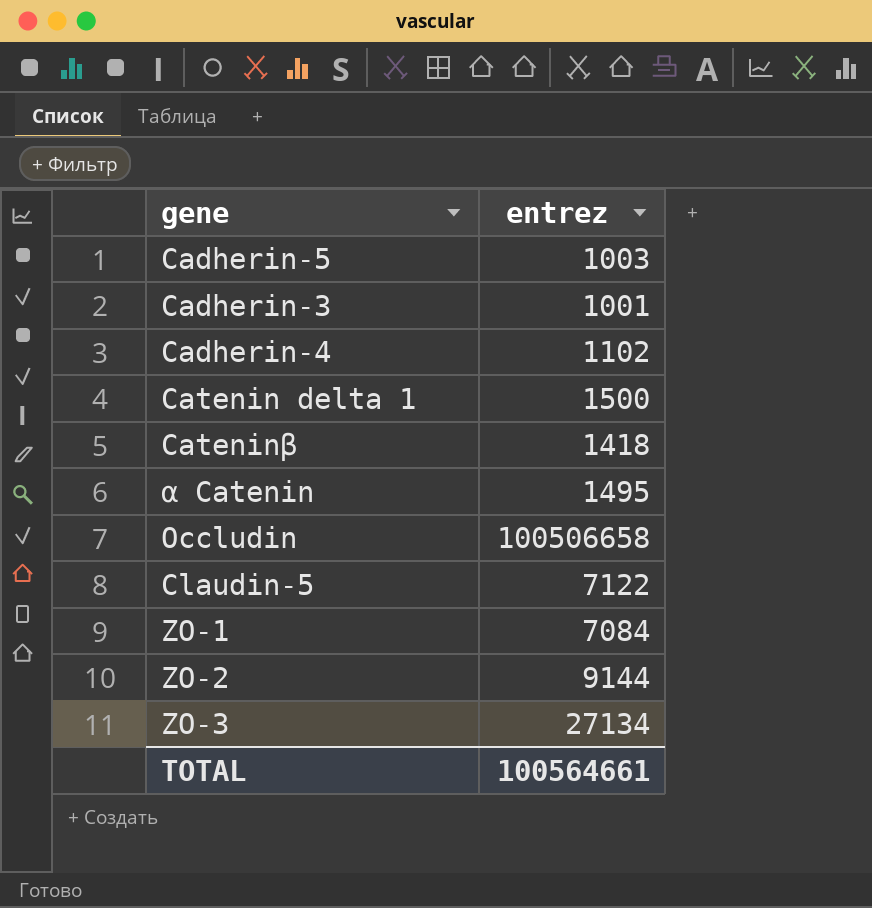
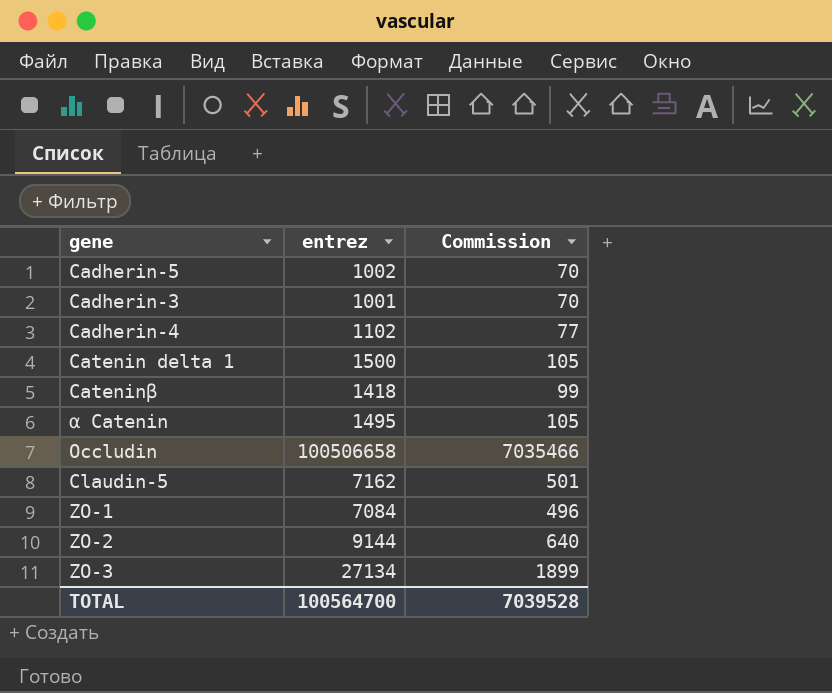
column Commission | formula: none -> [entrez] * 0.07
Cadherin-5 | entrez: 1003 -> 1002
Claudin-5 | entrez: 7122 -> 7162
TOTAL | entrez: 100564661 -> 100564700

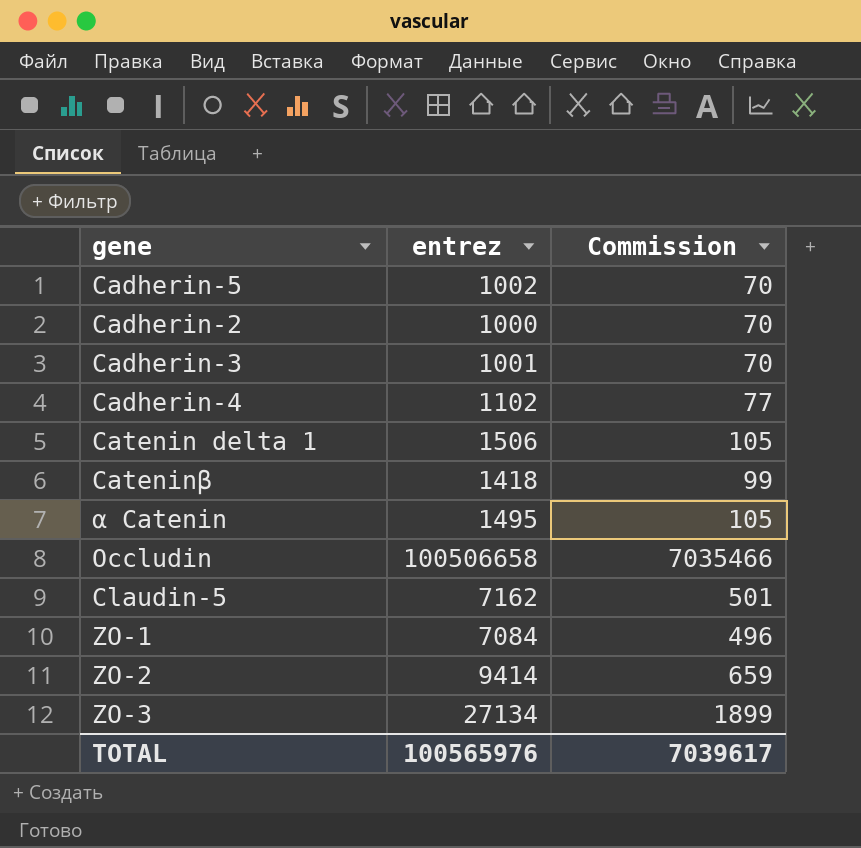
row Cadherin-2: none -> 1000 | 70
Catenin delta 1 | entrez: 1500 -> 1506
ZO-2 | entrez: 9144 -> 9414
ZO-2 | Commission: 640 -> 659
TOTAL | entrez: 100564700 -> 100565976
TOTAL | Commission: 7039528 -> 7039617

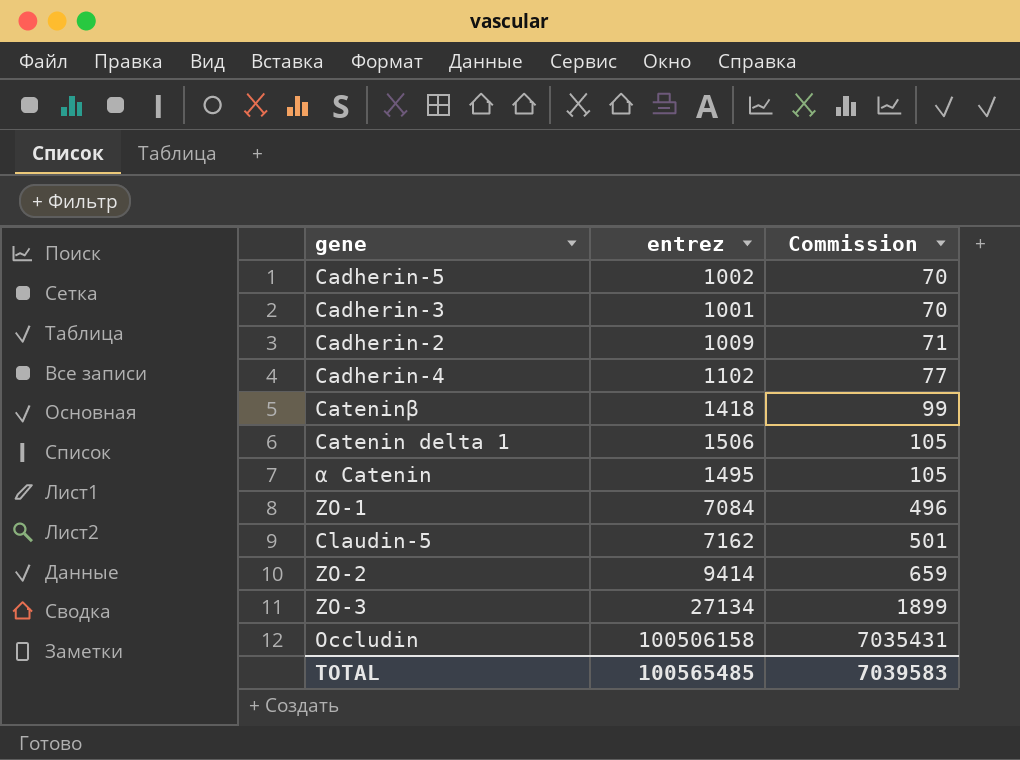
row order: none -> Commission ascending
Cadherin-2 | entrez: 1000 -> 1009
Cadherin-2 | Commission: 70 -> 71
Occludin | entrez: 100506658 -> 100506158
Occludin | Commission: 7035466 -> 7035431
TOTAL | entrez: 100565976 -> 100565485
TOTAL | Commission: 7039617 -> 7039583

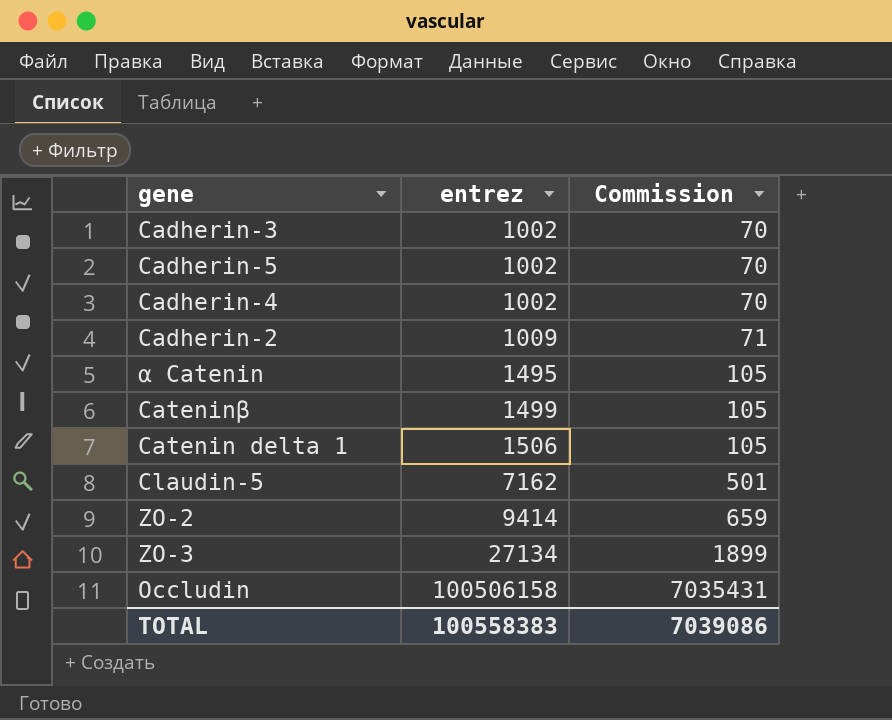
row order: Commission ascending -> entrez ascending
row ZO-1: 7084 | 496 -> none
Cadherin-3 | entrez: 1001 -> 1002
Cadherin-4 | entrez: 1102 -> 1002
Cadherin-4 | Commission: 77 -> 70
Cateninβ | entrez: 1418 -> 1499
Cateninβ | Commission: 99 -> 105
TOTAL | entrez: 100565485 -> 100558383
TOTAL | Commission: 7039583 -> 7039086

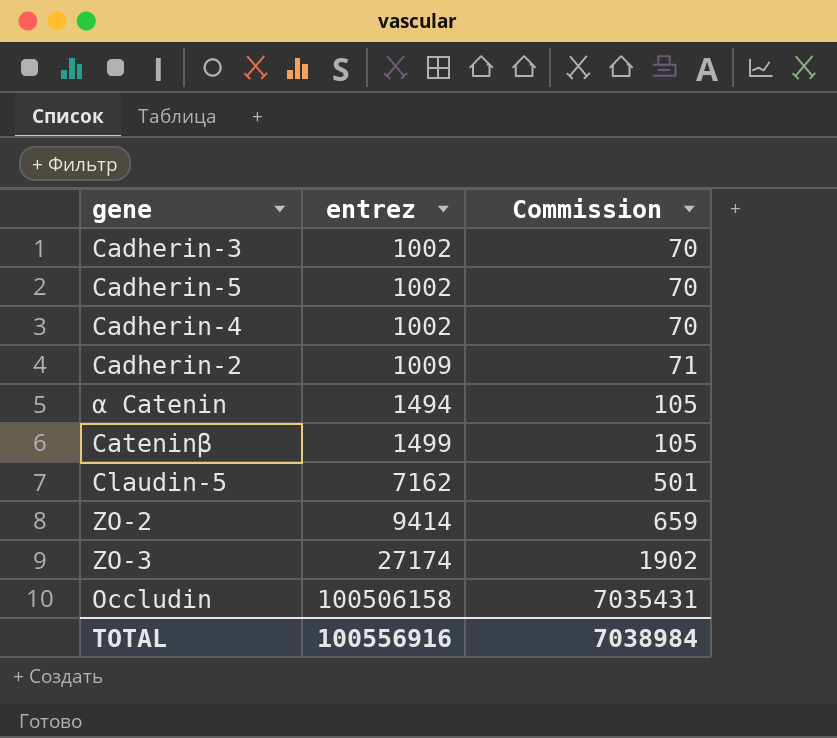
row Catenin delta 1: 1506 | 105 -> none
α Catenin | entrez: 1495 -> 1494
ZO-3 | entrez: 27134 -> 27174
ZO-3 | Commission: 1899 -> 1902
TOTAL | entrez: 100558383 -> 100556916
TOTAL | Commission: 7039086 -> 7038984

